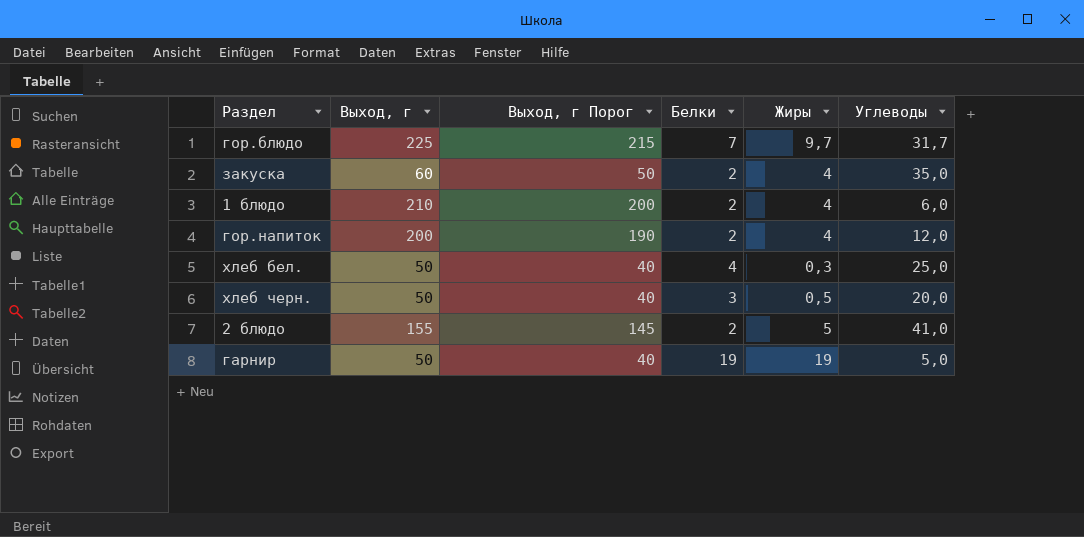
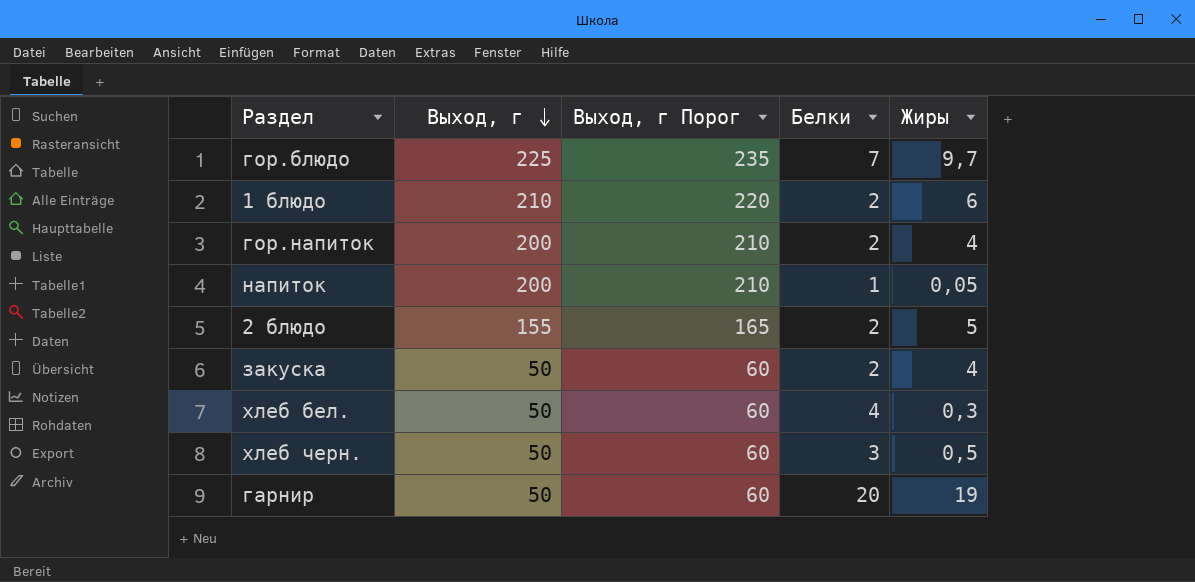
row order: none -> Выход, г descending
column Углеводы | position: 6 -> none
column Выход, г Порог | formula: [Выход, г] - 10 -> [Выход, г] + 10
1 блюдо | Жиры: 4 -> 6
row напиток: none -> 200 | 210 | 1 | 0,05
закуска | Выход, г: 60 -> 50
гарнир | Белки: 19 -> 20

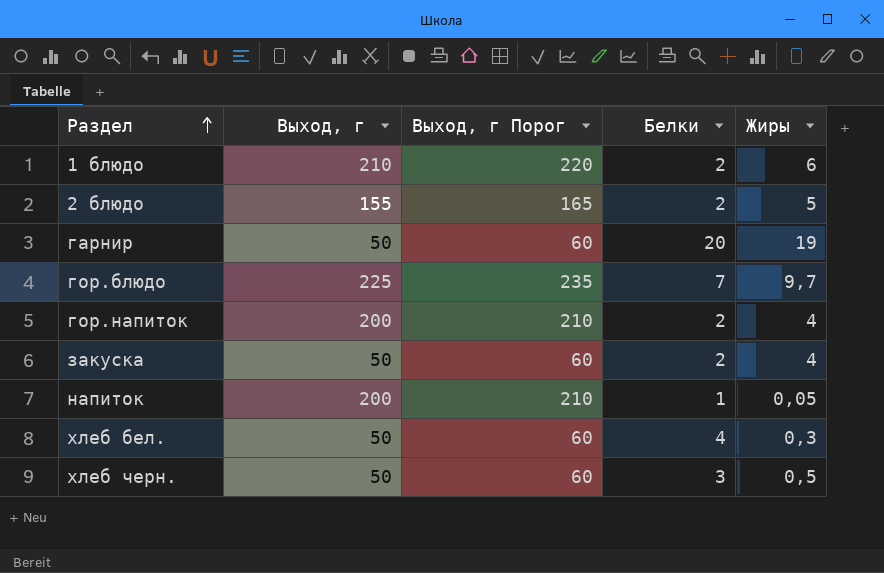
row order: Выход, г descending -> Раздел ascending

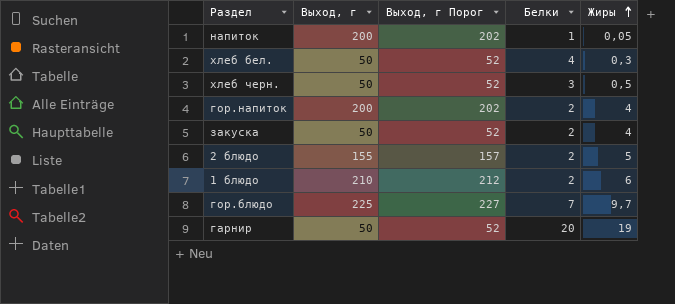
row order: Раздел ascending -> Жиры ascending
column Выход, г Порог | formula: [Выход, г] + 10 -> [Выход, г] + 2

